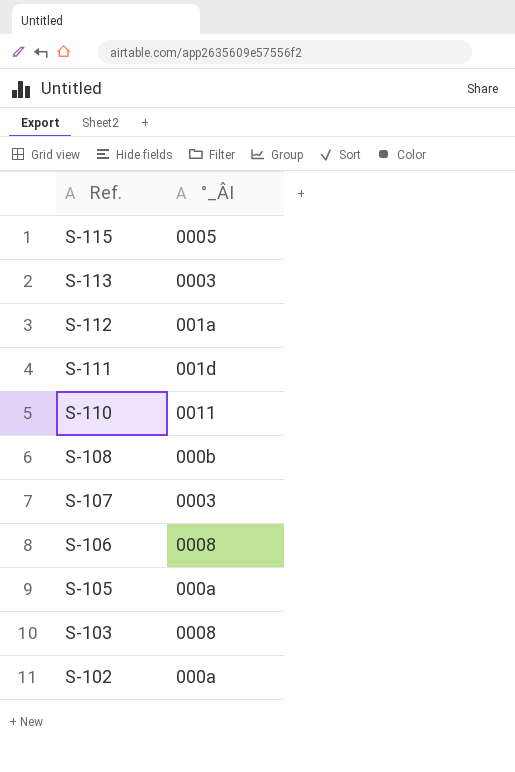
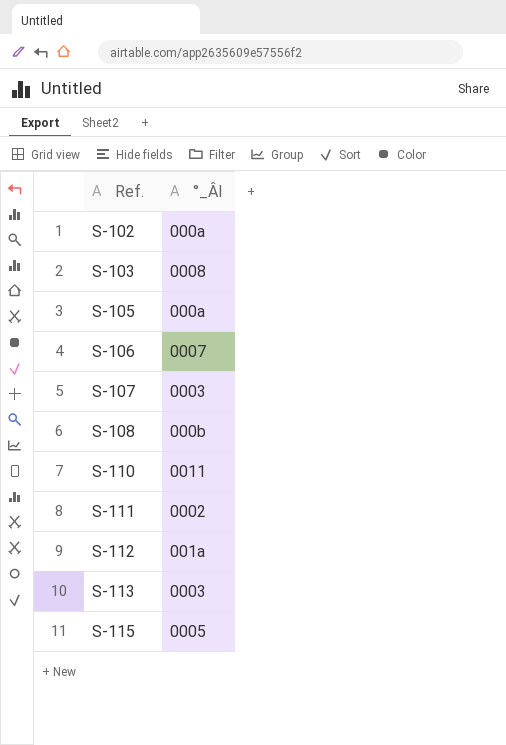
row order: Ref. descending -> Ref. ascending
S-106 | °_ÂI: 0008 -> 0007
S-111 | °_ÂI: 001d -> 0002

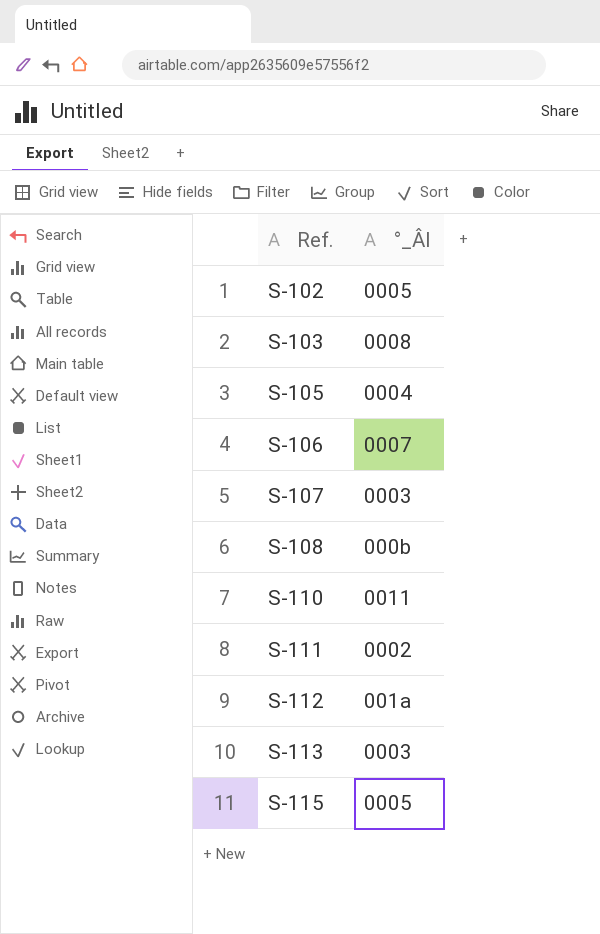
S-102 | °_ÂI: 000a -> 0005
S-105 | °_ÂI: 000a -> 0004

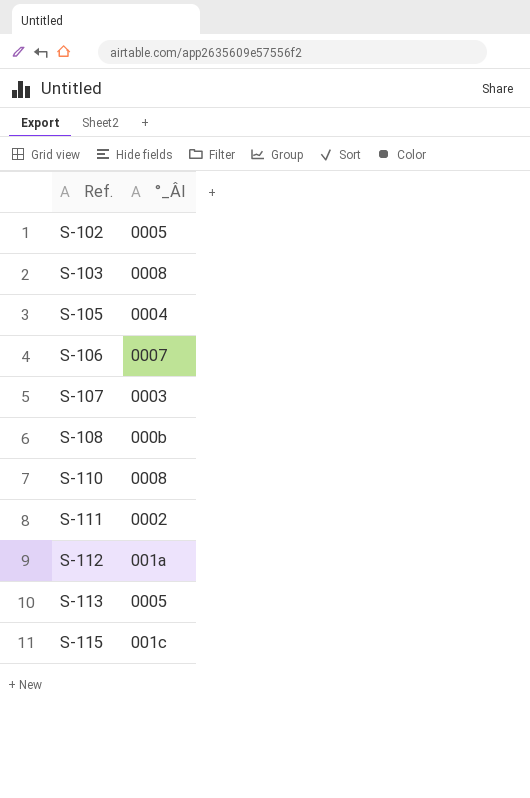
S-110 | °_ÂI: 0011 -> 0008
S-113 | °_ÂI: 0003 -> 0005
S-115 | °_ÂI: 0005 -> 001c

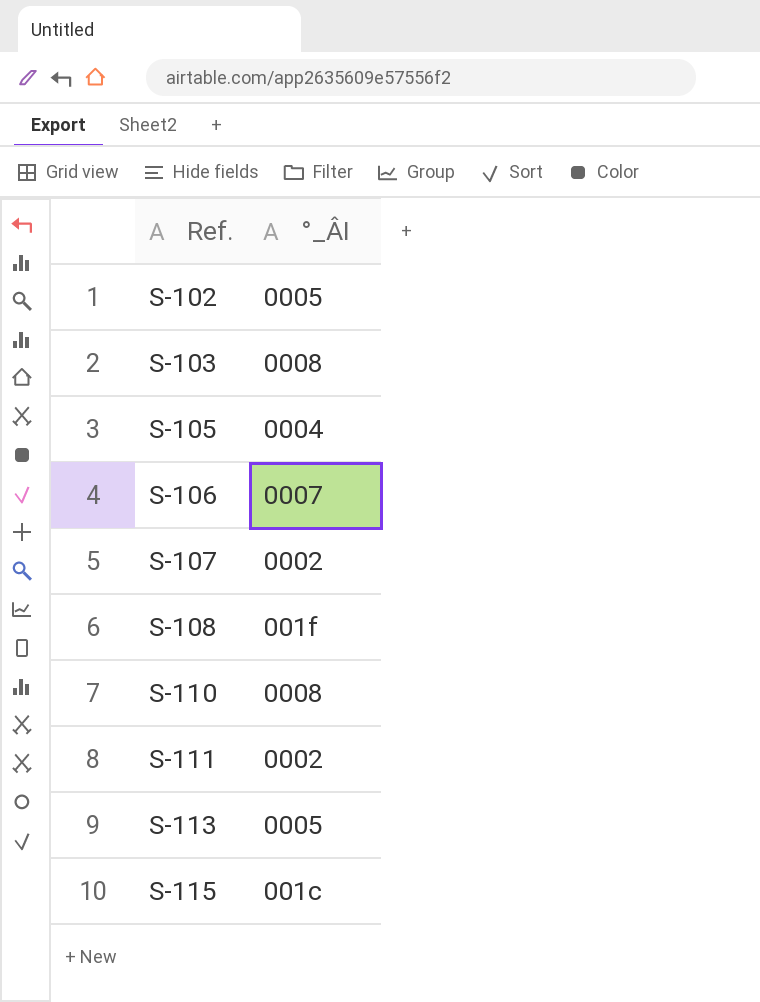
row S-112: 001a -> none
S-107 | °_ÂI: 0003 -> 0002
S-108 | °_ÂI: 000b -> 001f

